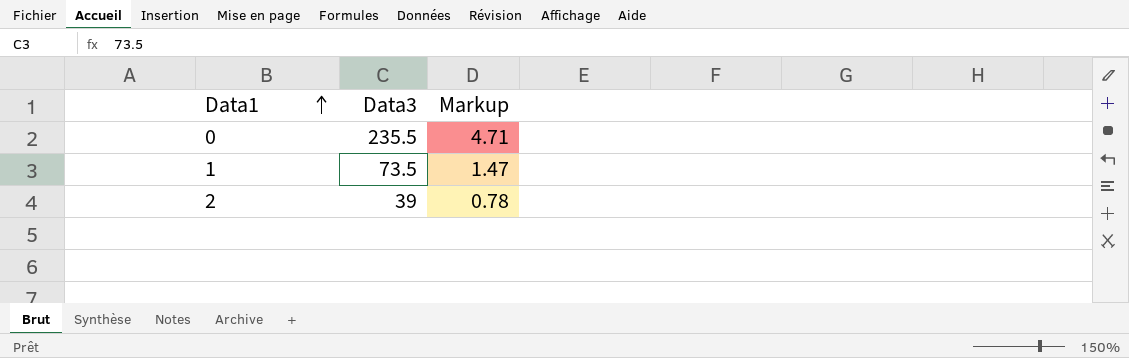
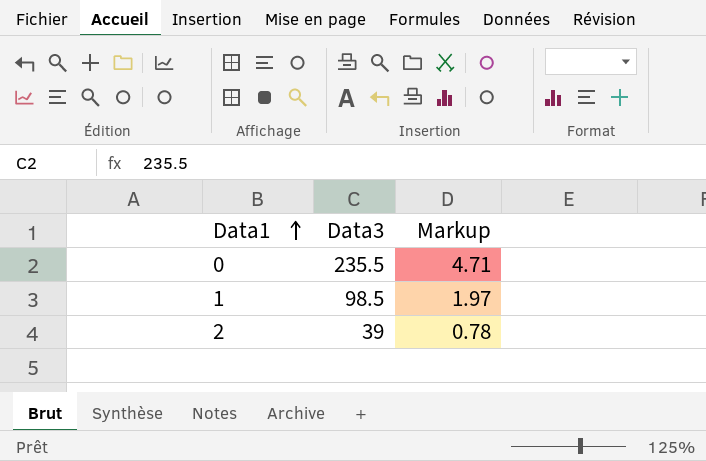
1 | Data3: 73.5 -> 98.5
1 | Markup: 1.47 -> 1.97

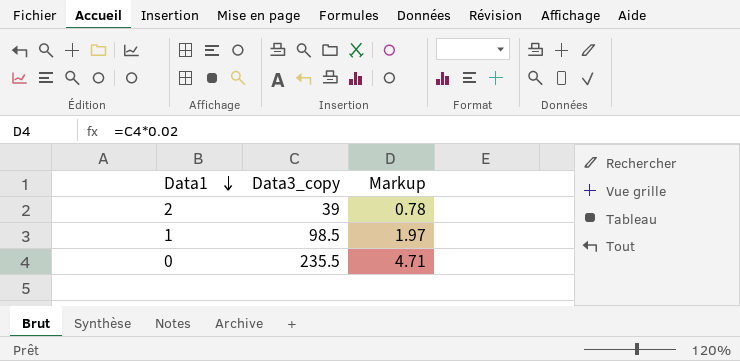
row order: Data1 ascending -> Data1 descending
column name: Data3 -> Data3_copy

